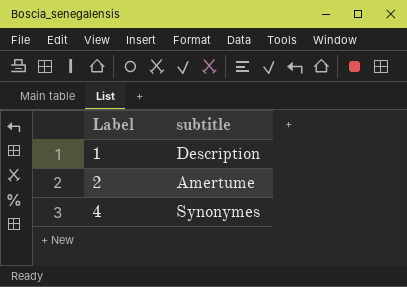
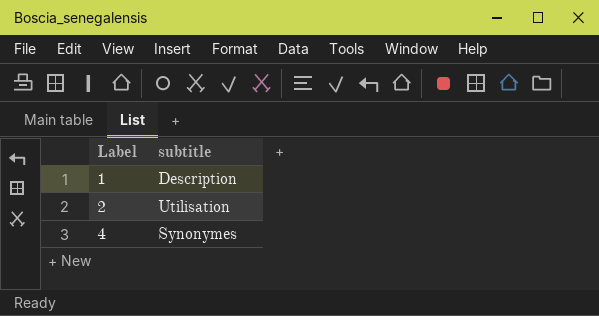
2 | subtitle: Amertume -> Utilisation

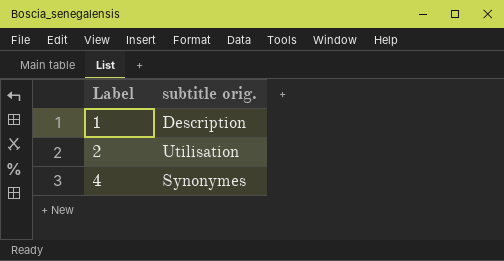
column name: subtitle -> subtitle orig.

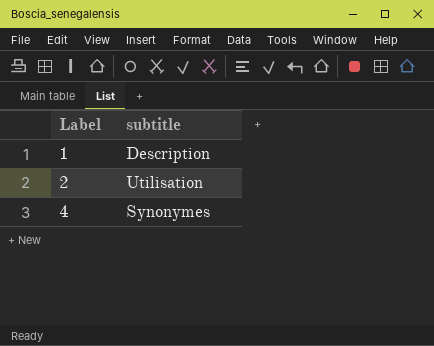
column name: subtitle orig. -> subtitle

